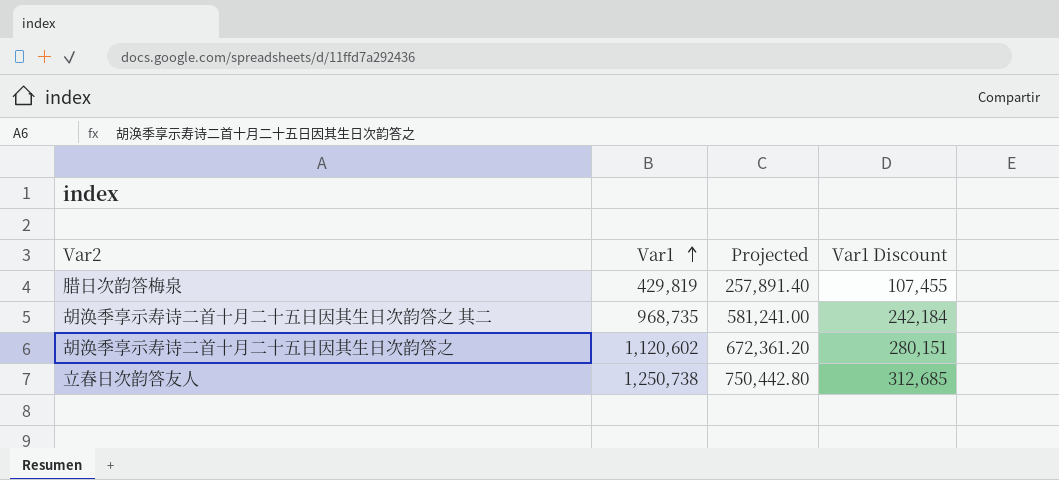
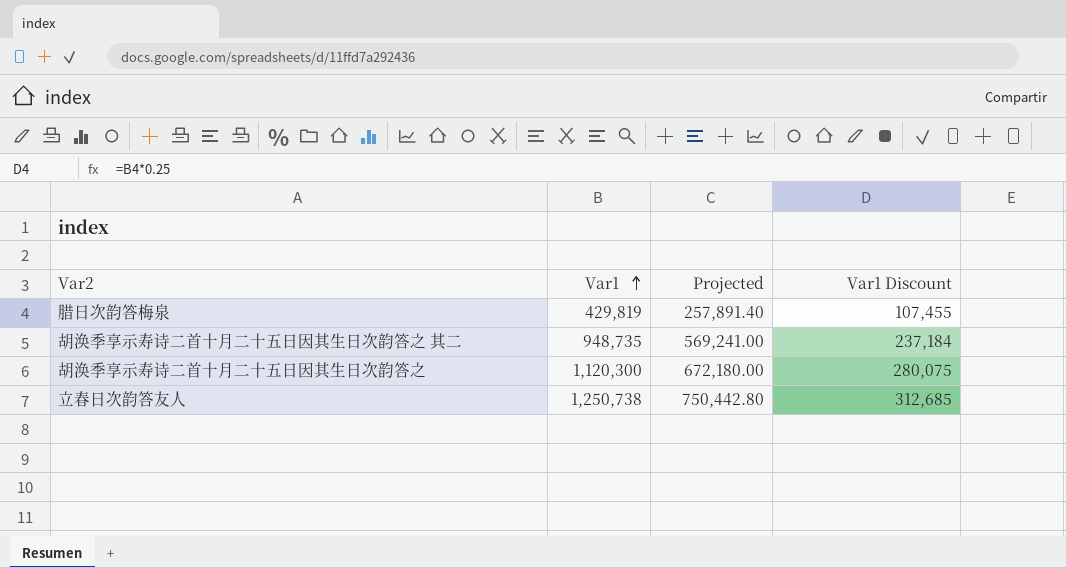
胡涣季享示寿诗二首十月二十五日因其生日次韵答之 其二 | Var1: 968,735 -> 948,735
胡涣季享示寿诗二首十月二十五日因其生日次韵答之 其二 | Projected: 581,241.00 -> 569,241.00
胡涣季享示寿诗二首十月二十五日因其生日次韵答之 其二 | Var1 Discount: 242,184 -> 237,184
胡涣季享示寿诗二首十月二十五日因其生日次韵答之 | Var1: 1,120,602 -> 1,120,300
胡涣季享示寿诗二首十月二十五日因其生日次韵答之 | Projected: 672,361.20 -> 672,180.00
胡涣季享示寿诗二首十月二十五日因其生日次韵答之 | Var1 Discount: 280,151 -> 280,075

